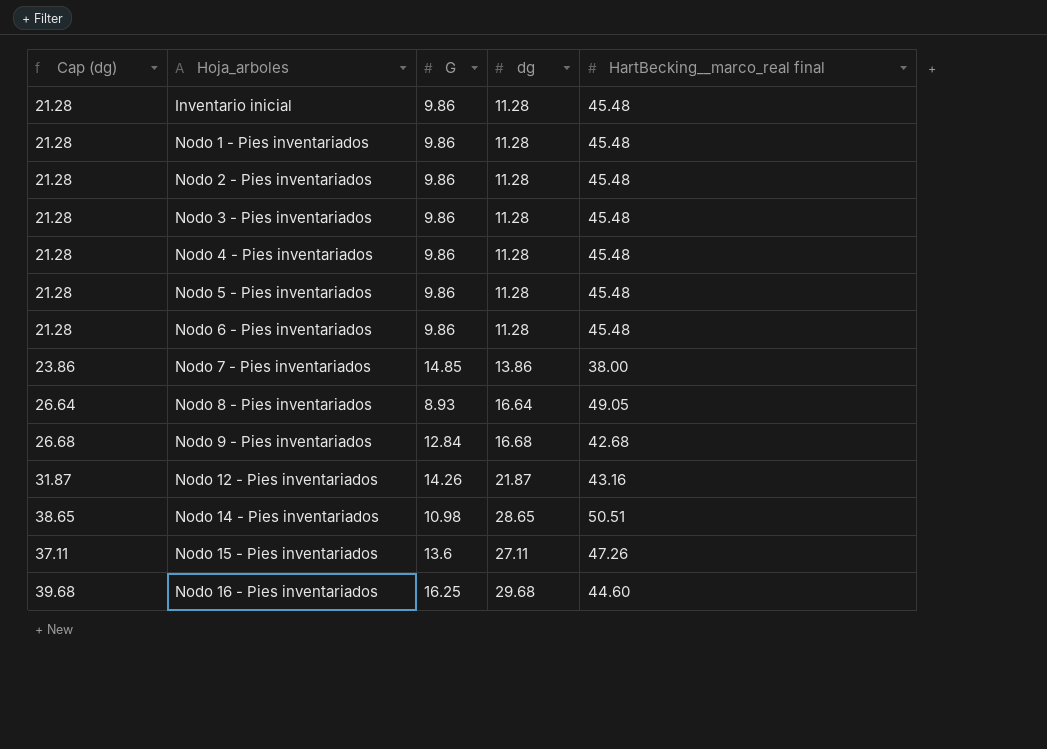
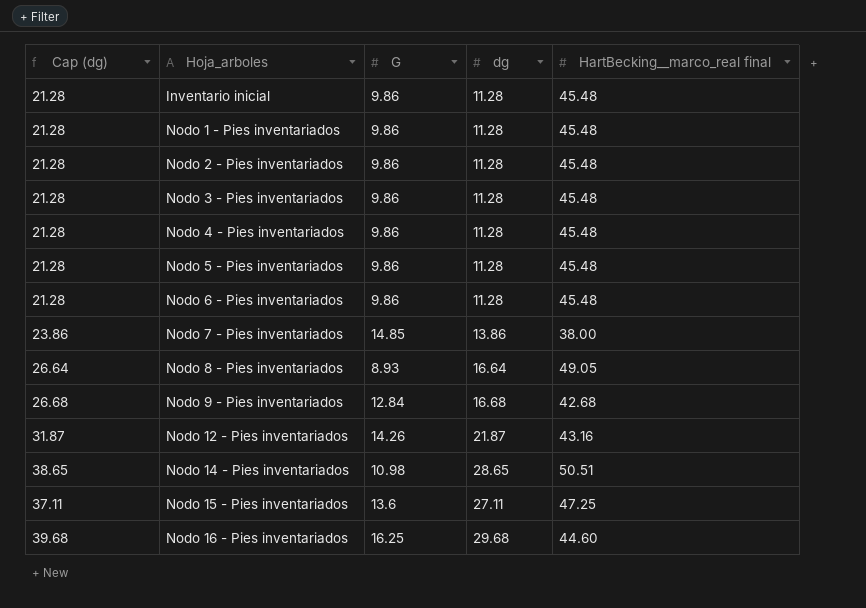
Nodo 15 - Pies inventariados | HartBecking__marco_real final: 47.26 -> 47.25

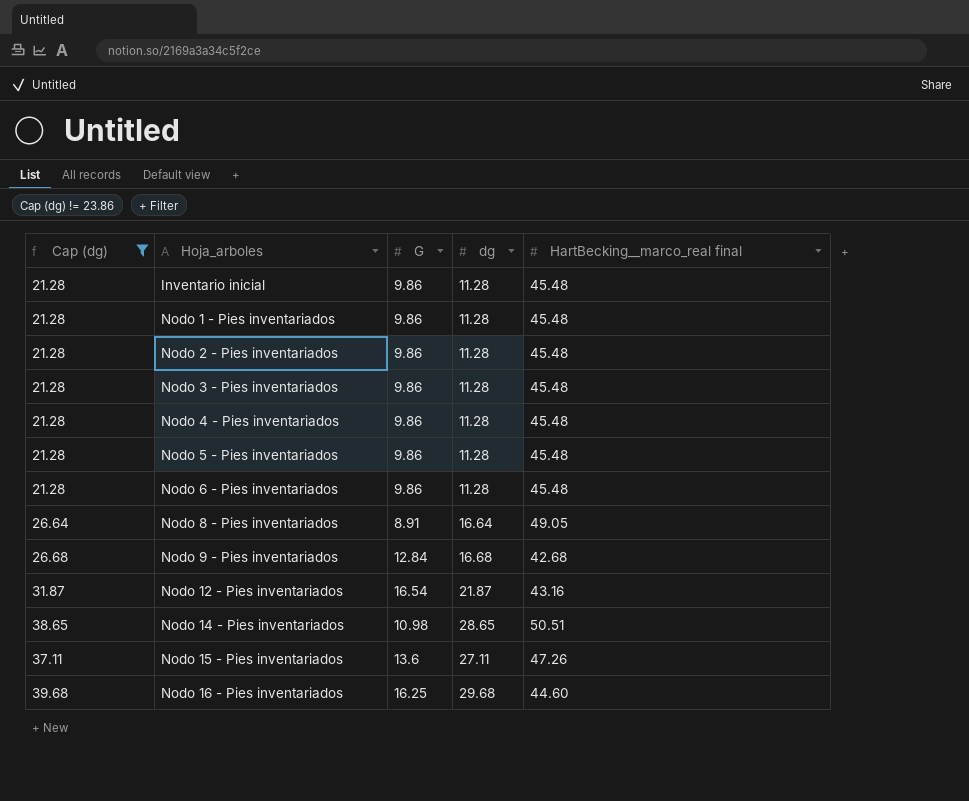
filter: none -> Cap (dg) != 23.86
Nodo 8 - Pies inventariados | G: 8.93 -> 8.91
Nodo 12 - Pies inventariados | G: 14.26 -> 16.54
Nodo 15 - Pies inventariados | HartBecking__marco_real final: 47.25 -> 47.26

